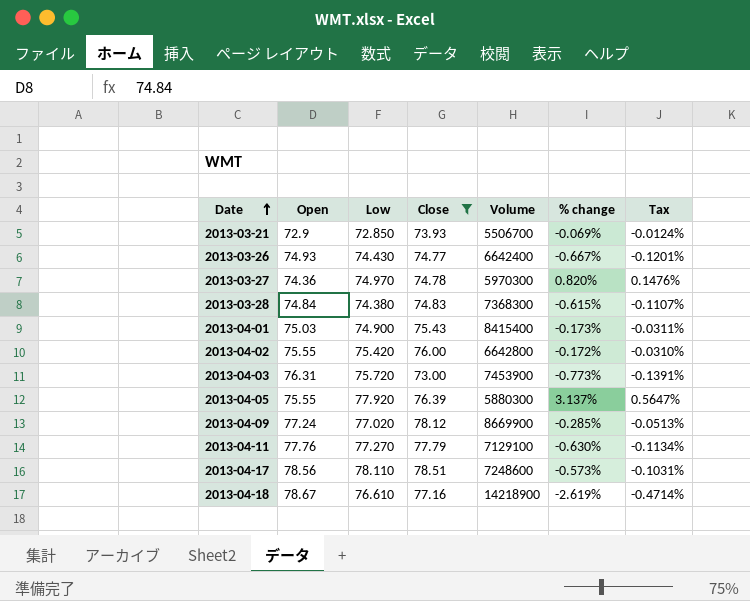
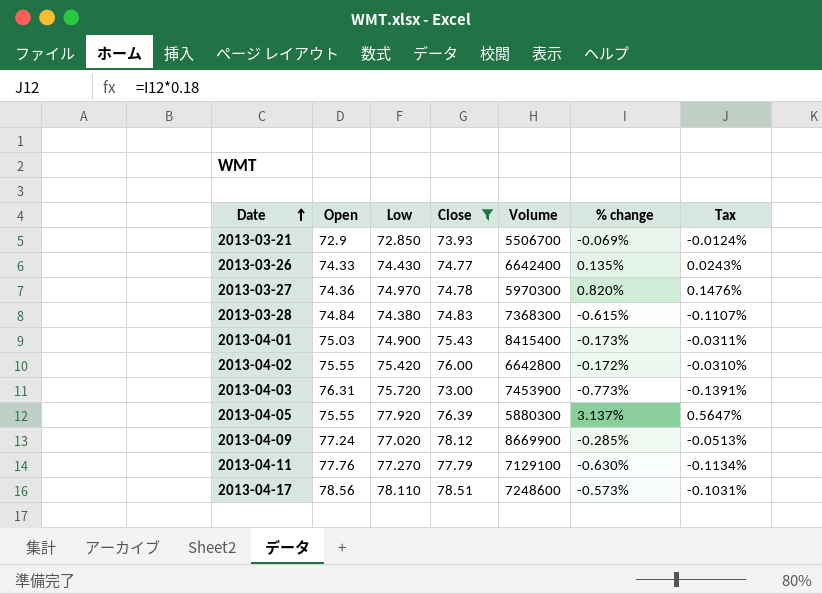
row 2013-04-18: 78.67 | 76.610 | 77.16 | 14218900 | -2.619% | -0.4714% -> none
2013-03-26 | Open: 74.93 -> 74.33
2013-03-26 | % change: -0.667% -> 0.135%
2013-03-26 | Tax: -0.1201% -> 0.0243%

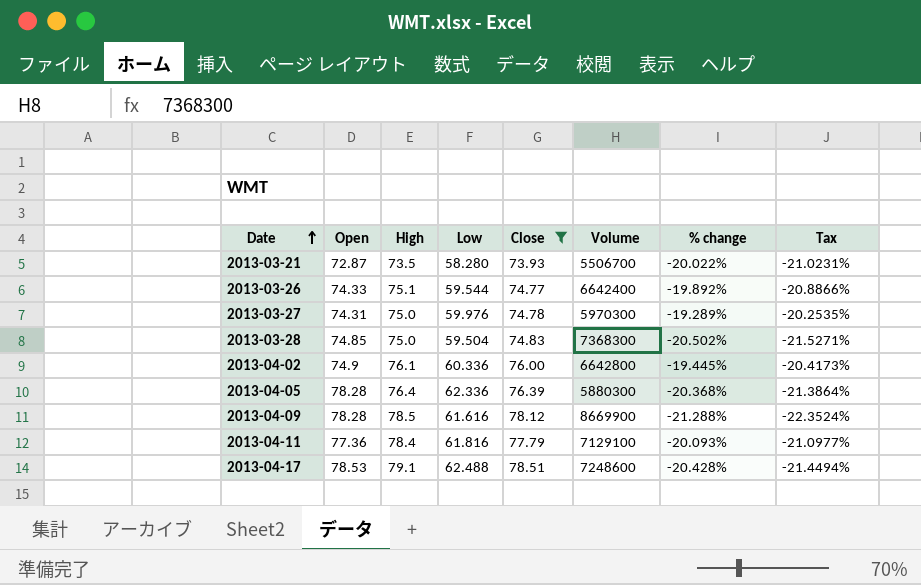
column High | position: none -> 3
column Tax | formula: [% change] * 0.18 -> [% change] * 1.05
row 2013-04-01: 75.03 | 74.900 | 75.43 | 8415400 | -0.173% | -0.0311% -> none
row 2013-04-03: 76.31 | 75.720 | 73.00 | 7453900 | -0.773% | -0.1391% -> none
2013-03-21 | Open: 72.9 -> 72.87
2013-03-21 | Low: 72.850 -> 58.280
2013-03-21 | % change: -0.069% -> -20.022%
2013-03-26 | Low: 74.430 -> 59.544
2013-03-26 | % change: 0.135% -> -19.892%
2013-03-27 | Open: 74.36 -> 74.31
2013-03-27 | Low: 74.970 -> 59.976
2013-03-27 | % change: 0.820% -> -19.289%
2013-03-28 | Open: 74.84 -> 74.85
2013-03-28 | Low: 74.380 -> 59.504
2013-03-28 | % change: -0.615% -> -20.502%
2013-04-02 | Open: 75.55 -> 74.9
2013-04-02 | Low: 75.420 -> 60.336
2013-04-02 | % change: -0.172% -> -19.445%
2013-04-05 | Open: 75.55 -> 78.28
2013-04-05 | Low: 77.920 -> 62.336
2013-04-05 | % change: 3.137% -> -20.368%
2013-04-09 | Open: 77.24 -> 78.28
2013-04-09 | Low: 77.020 -> 61.616
2013-04-09 | % change: -0.285% -> -21.288%
2013-04-11 | Open: 77.76 -> 77.36
2013-04-11 | Low: 77.270 -> 61.816
2013-04-11 | % change: -0.630% -> -20.093%
2013-04-17 | Open: 78.56 -> 78.53
2013-04-17 | Low: 78.110 -> 62.488
2013-04-17 | % change: -0.573% -> -20.428%

